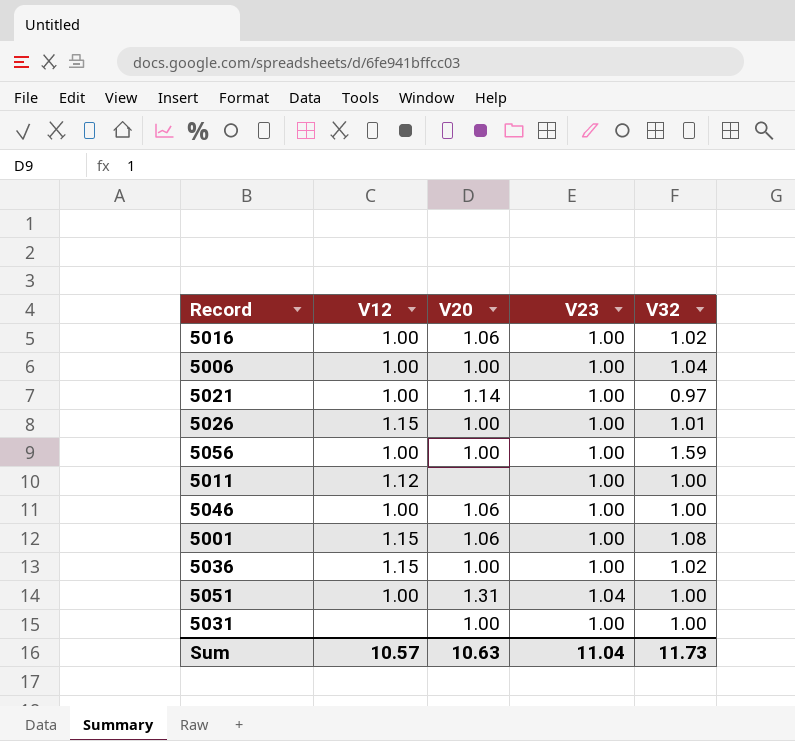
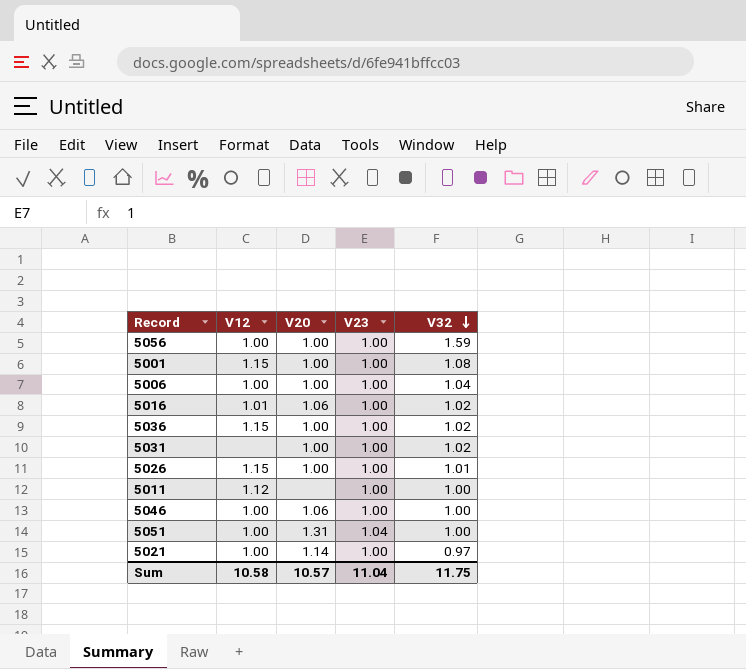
row order: none -> V32 descending
5001 | V20: 1.06 -> 1.00
5016 | V12: 1.00 -> 1.01
5031 | V32: 1.00 -> 1.02
Sum | V12: 10.57 -> 10.58
Sum | V20: 10.63 -> 10.57
Sum | V32: 11.73 -> 11.75

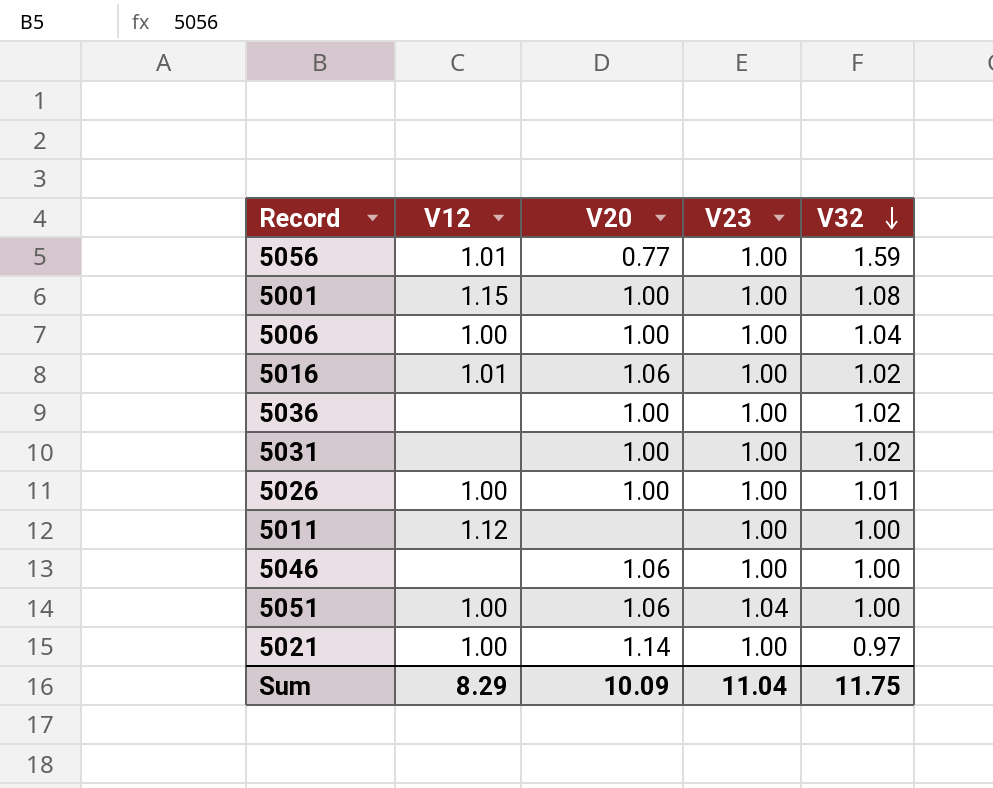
5056 | V12: 1.00 -> 1.01
5056 | V20: 1.00 -> 0.77
5036 | V12: 1.15 -> none
5026 | V12: 1.15 -> 1.00
5046 | V12: 1.00 -> none
5051 | V20: 1.31 -> 1.06
Sum | V12: 10.58 -> 8.29
Sum | V20: 10.57 -> 10.09

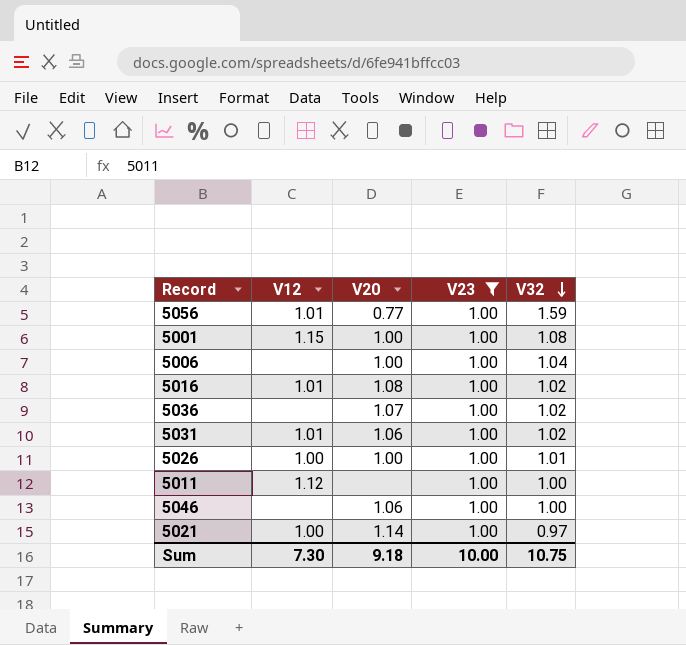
filter: none -> V23 = 1.00
5006 | V12: 1.00 -> none
5016 | V20: 1.06 -> 1.08
5036 | V20: 1.00 -> 1.07
5031 | V12: none -> 1.01
5031 | V20: 1.00 -> 1.06
Sum | V12: 8.29 -> 7.30
Sum | V20: 10.09 -> 9.18
Sum | V23: 11.04 -> 10.00
Sum | V32: 11.75 -> 10.75

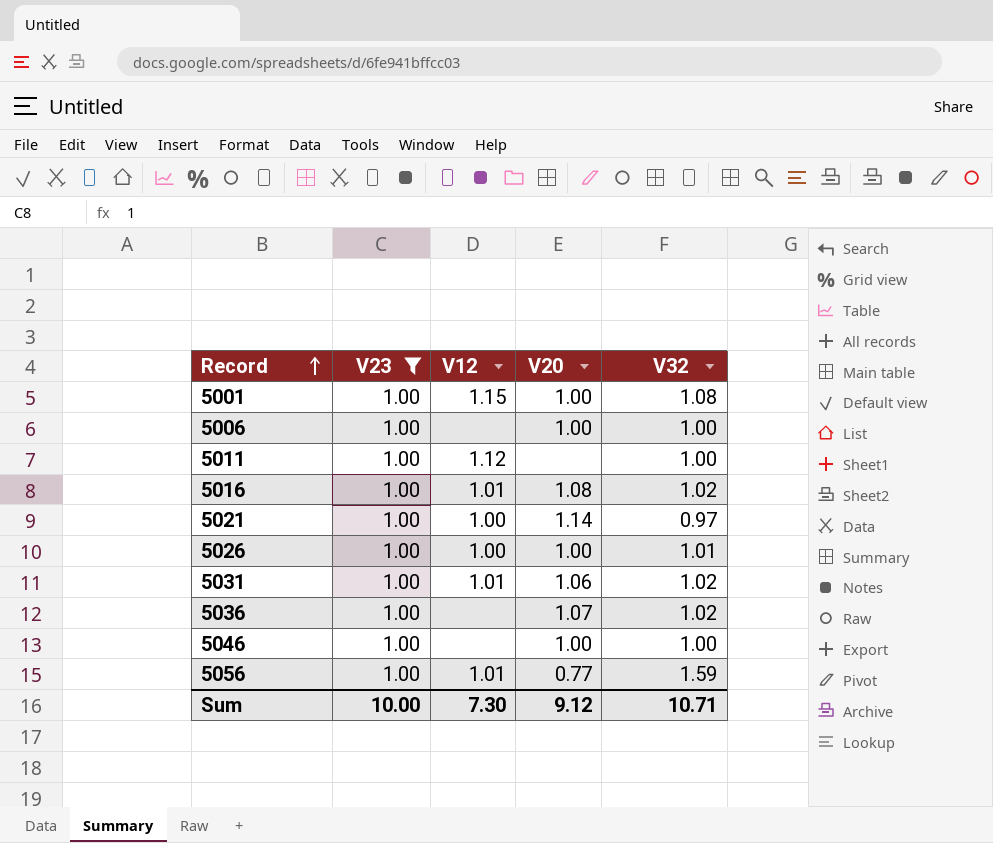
row order: V32 descending -> Record ascending
column V23 | position: 4 -> 2
5006 | V32: 1.04 -> 1.00
5046 | V20: 1.06 -> 1.00
Sum | V20: 9.18 -> 9.12
Sum | V32: 10.75 -> 10.71

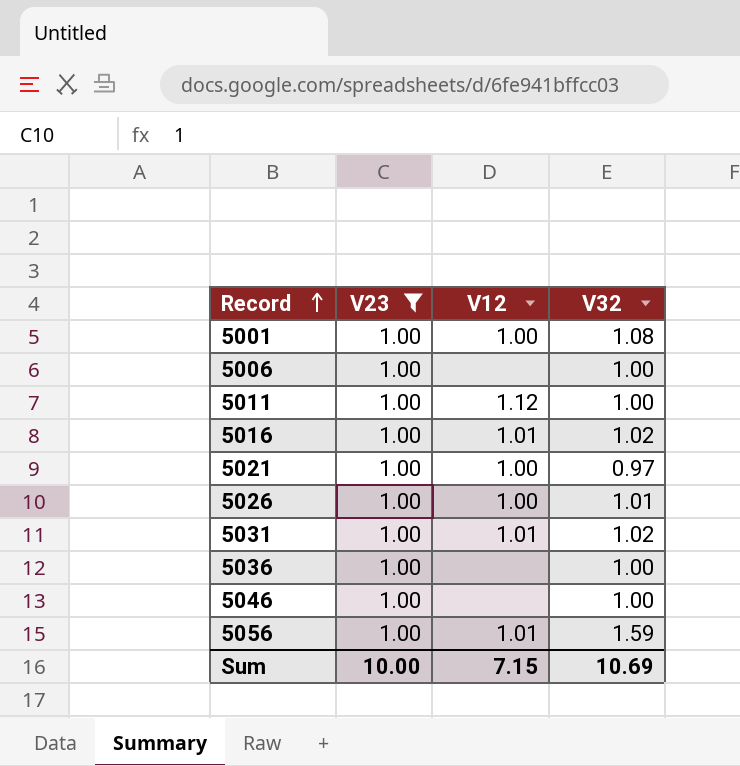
column V20 | position: 4 -> none
5001 | V12: 1.15 -> 1.00
5036 | V32: 1.02 -> 1.00
Sum | V12: 7.30 -> 7.15
Sum | V32: 10.71 -> 10.69

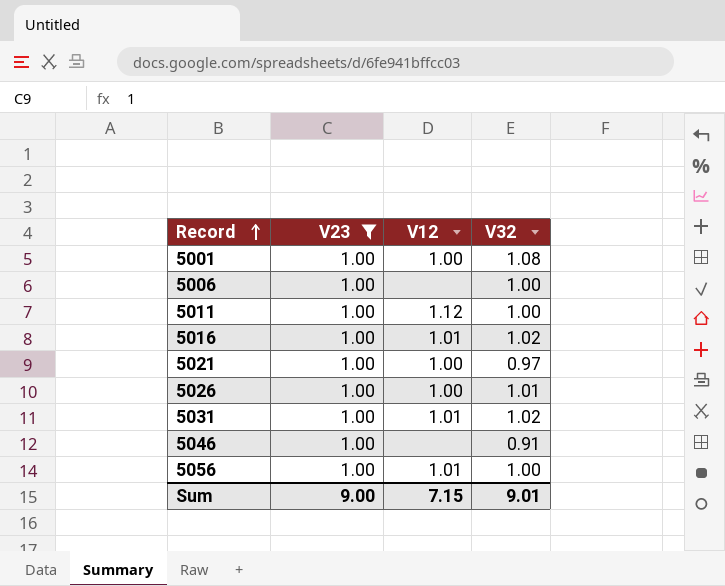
row 5036: 1.00 | none | 1.00 -> none
5046 | V32: 1.00 -> 0.91
5056 | V32: 1.59 -> 1.00
Sum | V23: 10.00 -> 9.00
Sum | V32: 10.69 -> 9.01

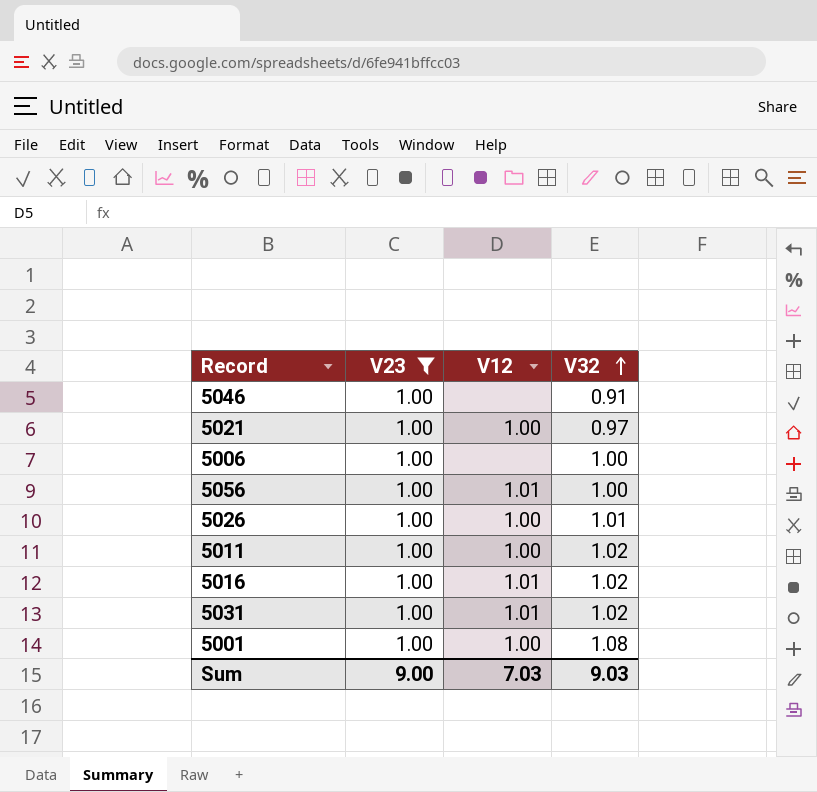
row order: Record ascending -> V32 ascending
5011 | V12: 1.12 -> 1.00
5011 | V32: 1.00 -> 1.02
Sum | V12: 7.15 -> 7.03
Sum | V32: 9.01 -> 9.03

